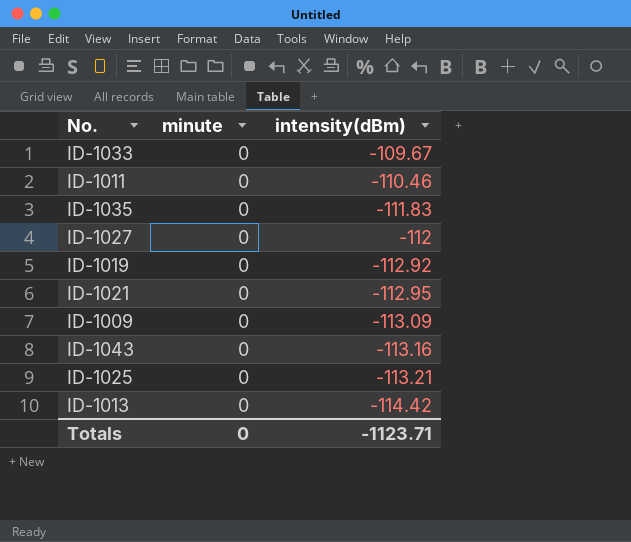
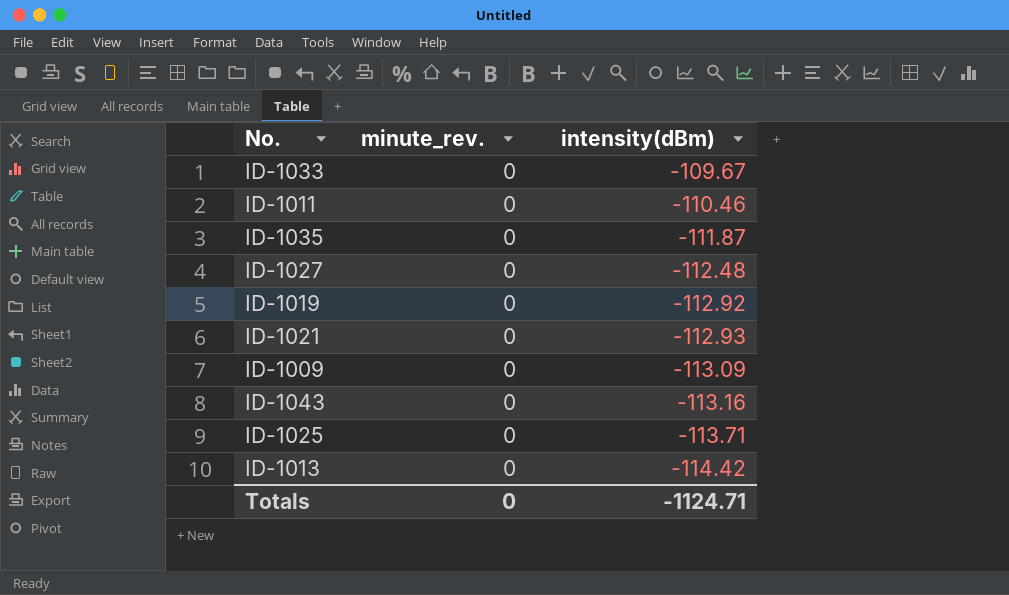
column name: minute -> minute_rev.
ID-1035 | intensity(dBm): -111.83 -> -111.87
ID-1027 | intensity(dBm): -112 -> -112.48
ID-1021 | intensity(dBm): -112.95 -> -112.93
ID-1025 | intensity(dBm): -113.21 -> -113.71
Totals | intensity(dBm): -1123.71 -> -1124.71

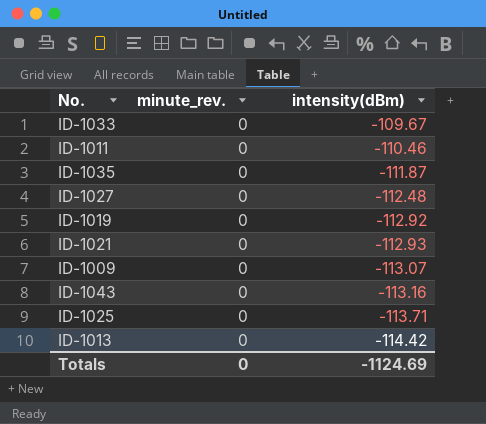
ID-1009 | intensity(dBm): -113.09 -> -113.07
Totals | intensity(dBm): -1124.71 -> -1124.69

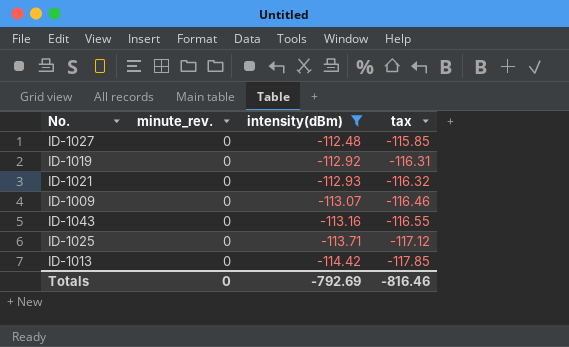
filter: none -> intensity(dBm) <= -112.48
column tax | formula: none -> [intensity(dBm)] * 1.03
Totals | intensity(dBm): -1124.69 -> -792.69

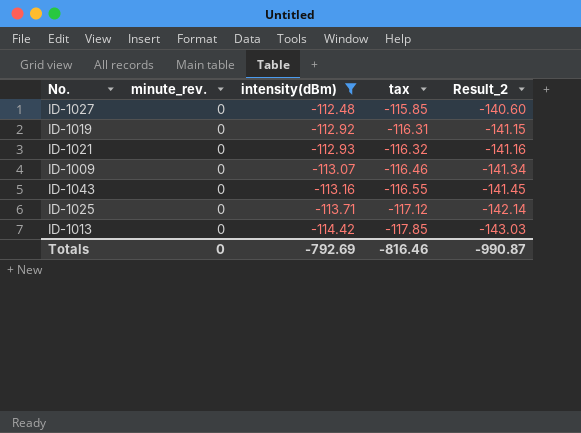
column Result_2 | formula: none -> [intensity(dBm)] * 1.25

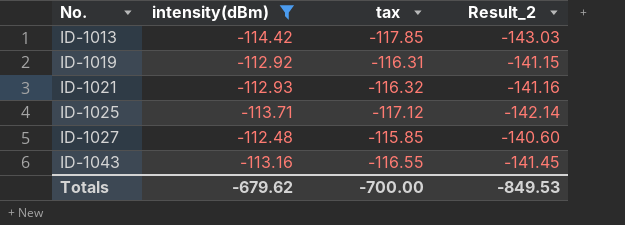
row order: intensity(dBm) descending -> No. ascending
column minute_rev. | position: 2 -> none
row ID-1009: 0 | -113.07 | -116.46 | -141.34 -> none
Totals | intensity(dBm): -792.69 -> -679.62
Totals | tax: -816.46 -> -700.00
Totals | Result_2: -990.87 -> -849.53

